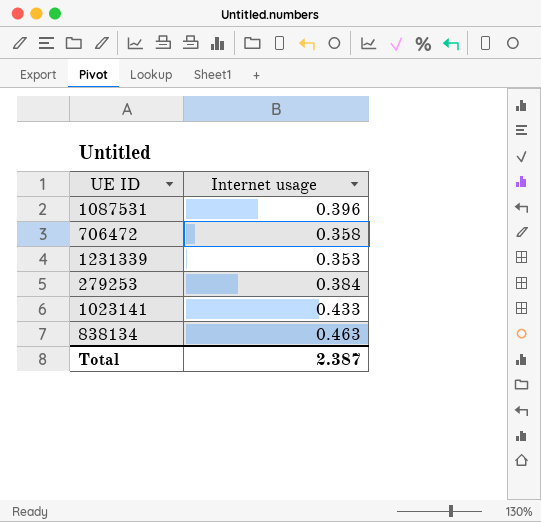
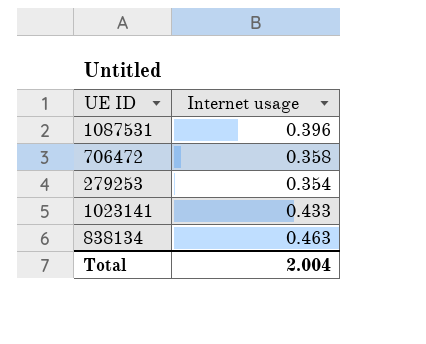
row 1231339: 0.353 -> none
279253 | Internet usage: 0.384 -> 0.354
Total | Internet usage: 2.387 -> 2.004

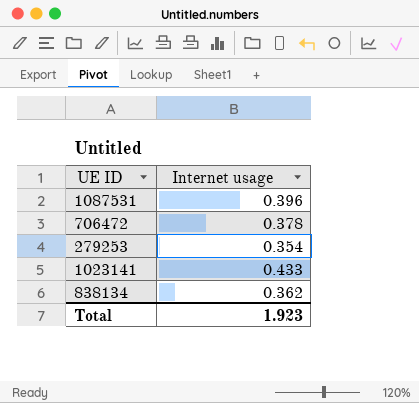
706472 | Internet usage: 0.358 -> 0.378
838134 | Internet usage: 0.463 -> 0.362
Total | Internet usage: 2.004 -> 1.923

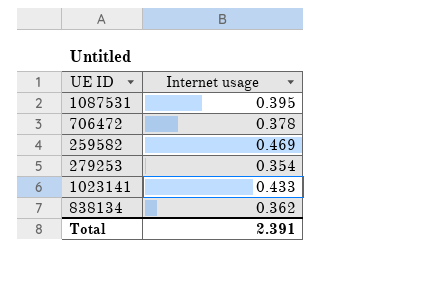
1087531 | Internet usage: 0.396 -> 0.395
row 259582: none -> 0.469
Total | Internet usage: 1.923 -> 2.391

